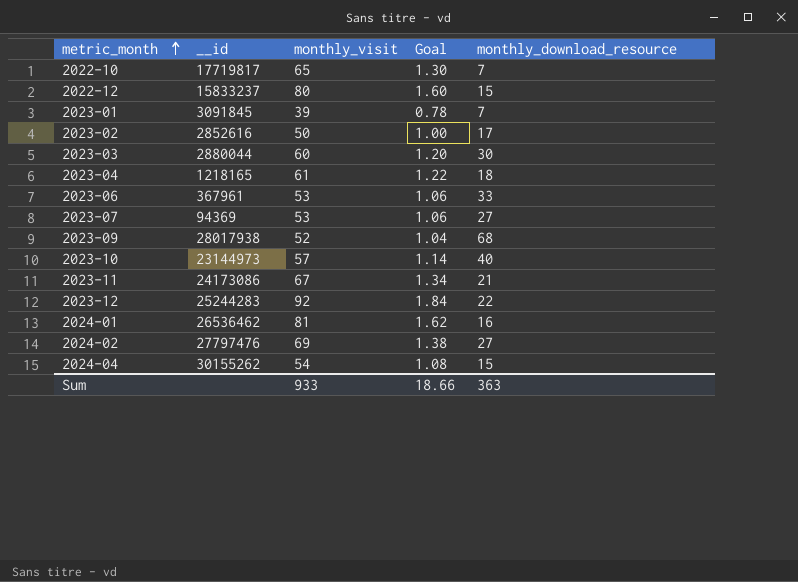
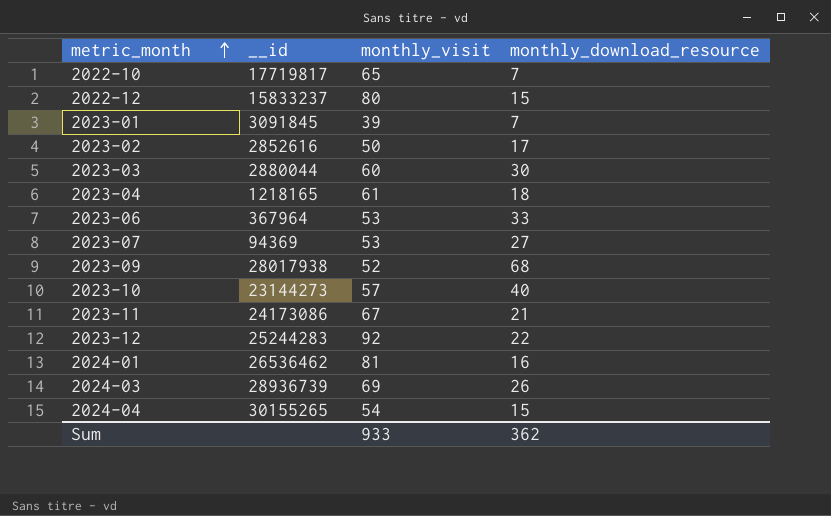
column Goal | formula: [monthly_visit] * 0.02 -> none
row 2024-02: 27797476 | 69 | 1.38 | 27 -> none
2023-06 | __id: 367961 -> 367964
2023-10 | __id: 23144973 -> 23144273
row 2024-03: none -> 28936739 | 69 | 26
2024-04 | __id: 30155262 -> 30155265
Sum | monthly_download_resource: 363 -> 362

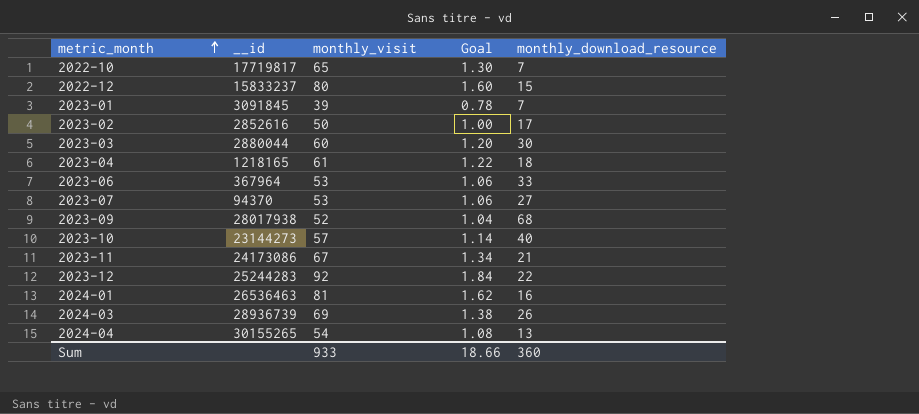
column Goal | formula: none -> [monthly_visit] * 0.02
2023-07 | __id: 94369 -> 94370
2024-01 | __id: 26536462 -> 26536463
2024-04 | monthly_download_resource: 15 -> 13
Sum | monthly_download_resource: 362 -> 360

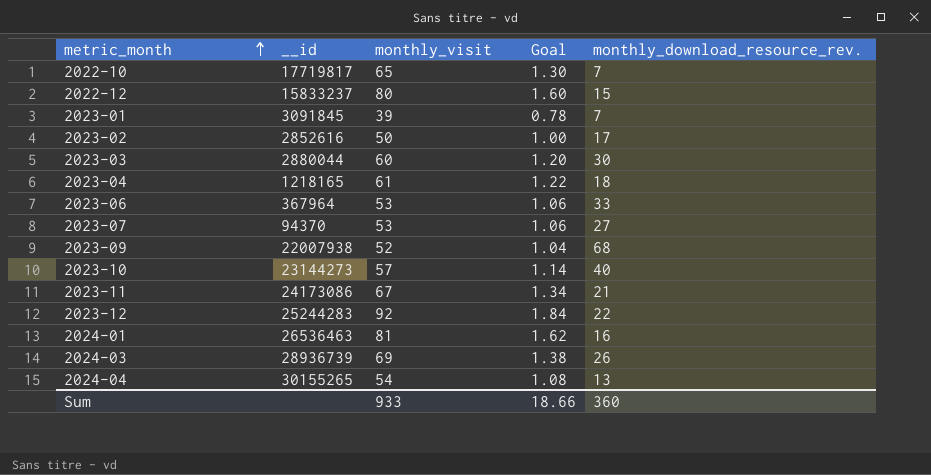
column name: monthly_download_resource -> monthly_download_resource_rev.
2023-09 | __id: 28017938 -> 22007938

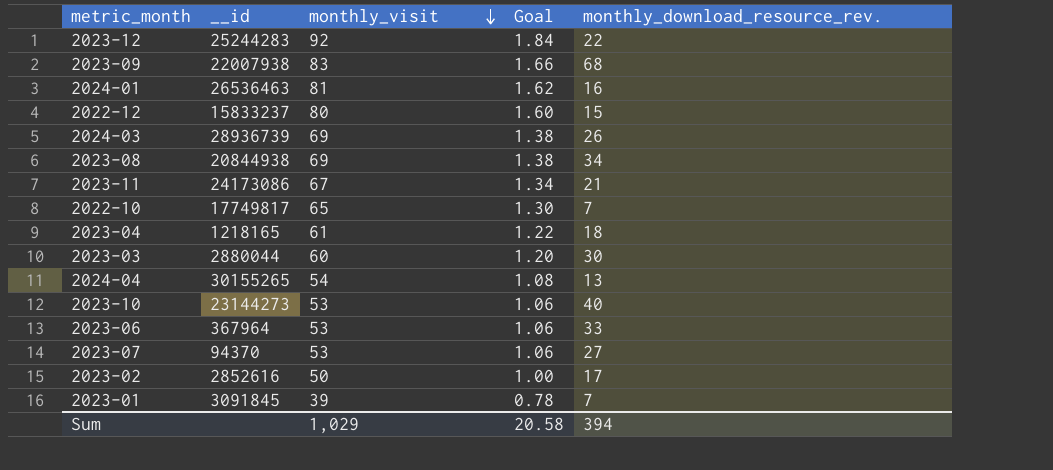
row order: metric_month ascending -> monthly_visit descending
2023-09 | monthly_visit: 52 -> 83
2023-09 | Goal: 1.04 -> 1.66
row 2023-08: none -> 20844938 | 69 | 1.38 | 34
2022-10 | __id: 17719817 -> 17749817
2023-10 | monthly_visit: 57 -> 53
2023-10 | Goal: 1.14 -> 1.06
Sum | monthly_visit: 933 -> 1,029
Sum | Goal: 18.66 -> 20.58
Sum | monthly_download_resource_rev.: 360 -> 394

